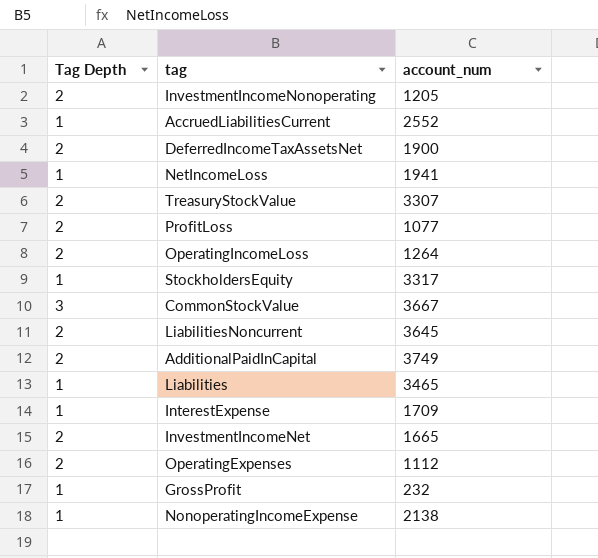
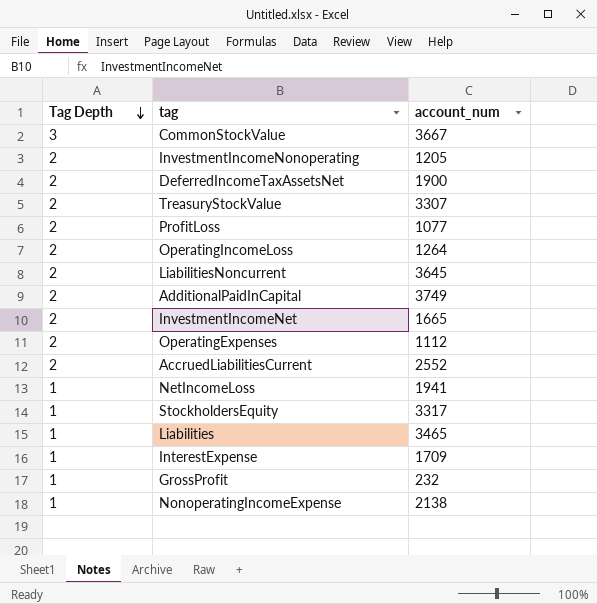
row order: none -> Tag Depth descending
AccruedLiabilitiesCurrent | Tag Depth: 1 -> 2

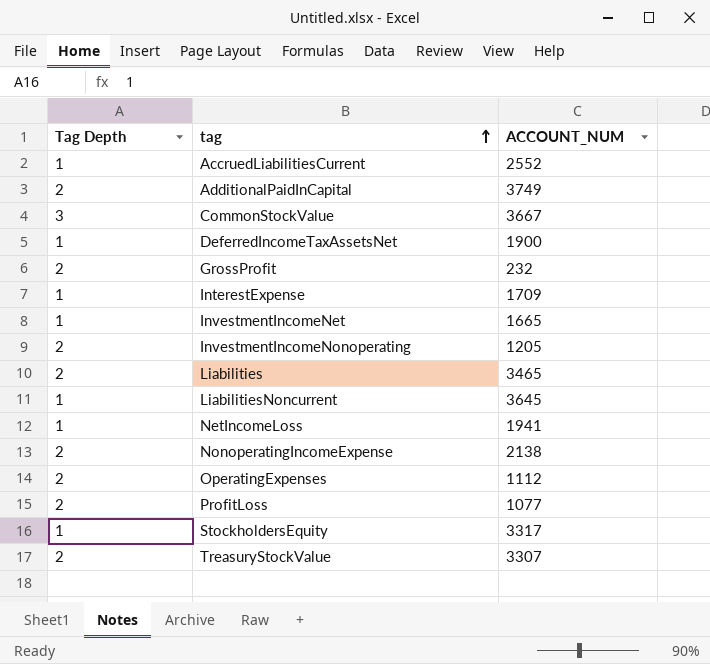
row order: Tag Depth descending -> tag ascending
column name: account_num -> ACCOUNT_NUM
row OperatingIncomeLoss: 2 | 1264 -> none
AccruedLiabilitiesCurrent | Tag Depth: 2 -> 1
DeferredIncomeTaxAssetsNet | Tag Depth: 2 -> 1
GrossProfit | Tag Depth: 1 -> 2
InvestmentIncomeNet | Tag Depth: 2 -> 1
Liabilities | Tag Depth: 1 -> 2
LiabilitiesNoncurrent | Tag Depth: 2 -> 1
NonoperatingIncomeExpense | Tag Depth: 1 -> 2

